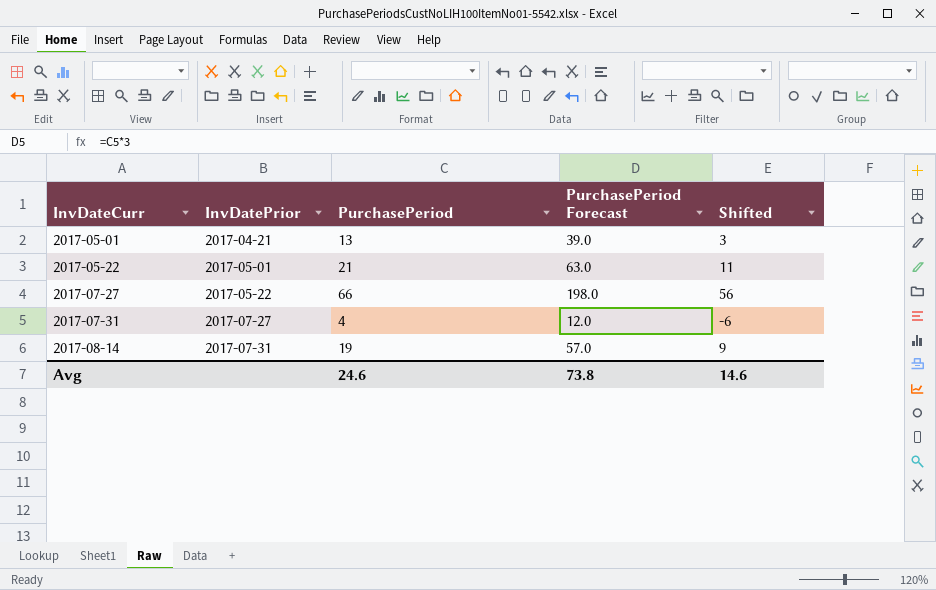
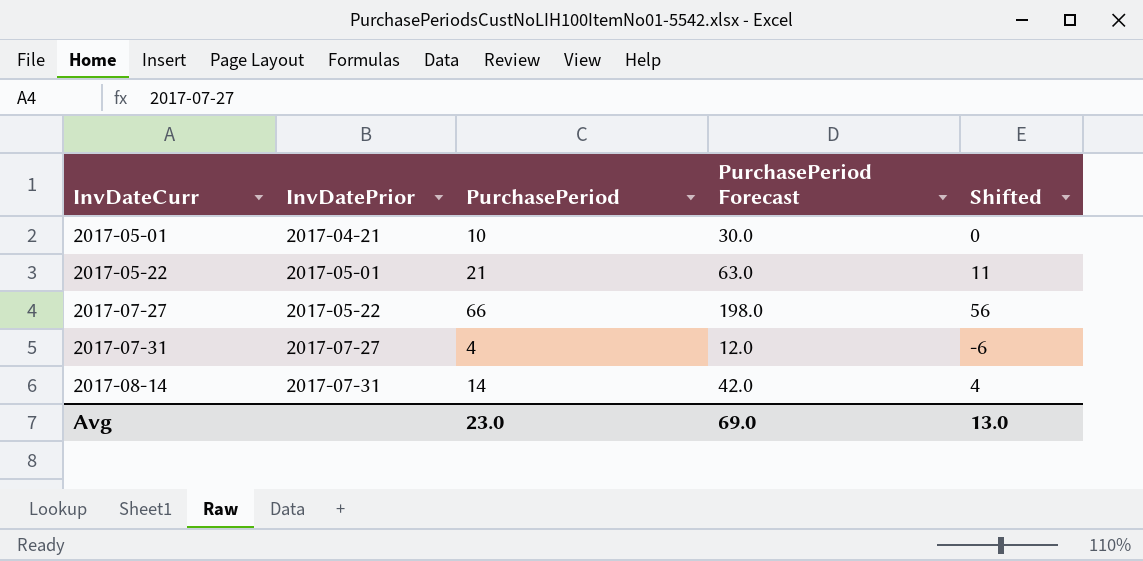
2017-05-01 | PurchasePeriod: 13 -> 10
2017-05-01 | PurchasePeriod Forecast: 39.0 -> 30.0
2017-05-01 | Shifted: 3 -> 0
2017-08-14 | PurchasePeriod: 19 -> 14
2017-08-14 | PurchasePeriod Forecast: 57.0 -> 42.0
2017-08-14 | Shifted: 9 -> 4
Avg | PurchasePeriod: 24.6 -> 23.0
Avg | PurchasePeriod Forecast: 73.8 -> 69.0
Avg | Shifted: 14.6 -> 13.0

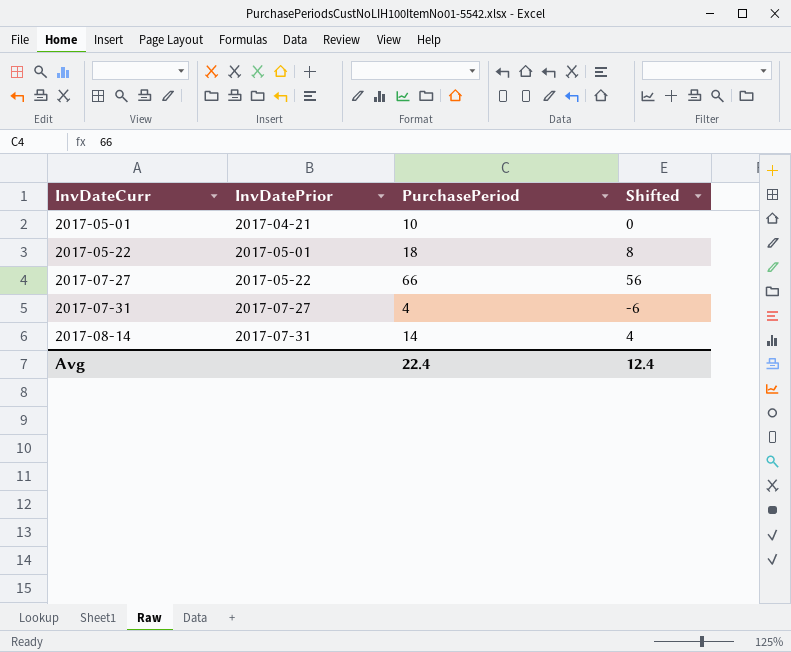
column PurchasePeriod Forecast | formula: [PurchasePeriod] * 3 -> none
2017-05-22 | PurchasePeriod: 21 -> 18
2017-05-22 | Shifted: 11 -> 8
Avg | PurchasePeriod: 23.0 -> 22.4
Avg | Shifted: 13.0 -> 12.4

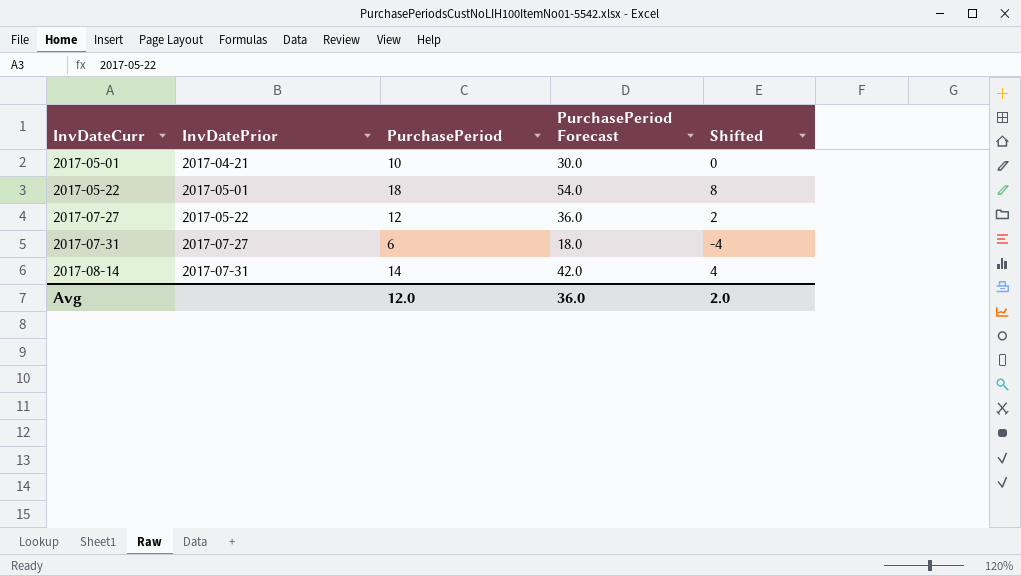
column PurchasePeriod Forecast | formula: none -> [PurchasePeriod] * 3
2017-07-27 | PurchasePeriod: 66 -> 12
2017-07-27 | Shifted: 56 -> 2
2017-07-31 | PurchasePeriod: 4 -> 6
2017-07-31 | Shifted: -6 -> -4
Avg | PurchasePeriod: 22.4 -> 12.0
Avg | Shifted: 12.4 -> 2.0

